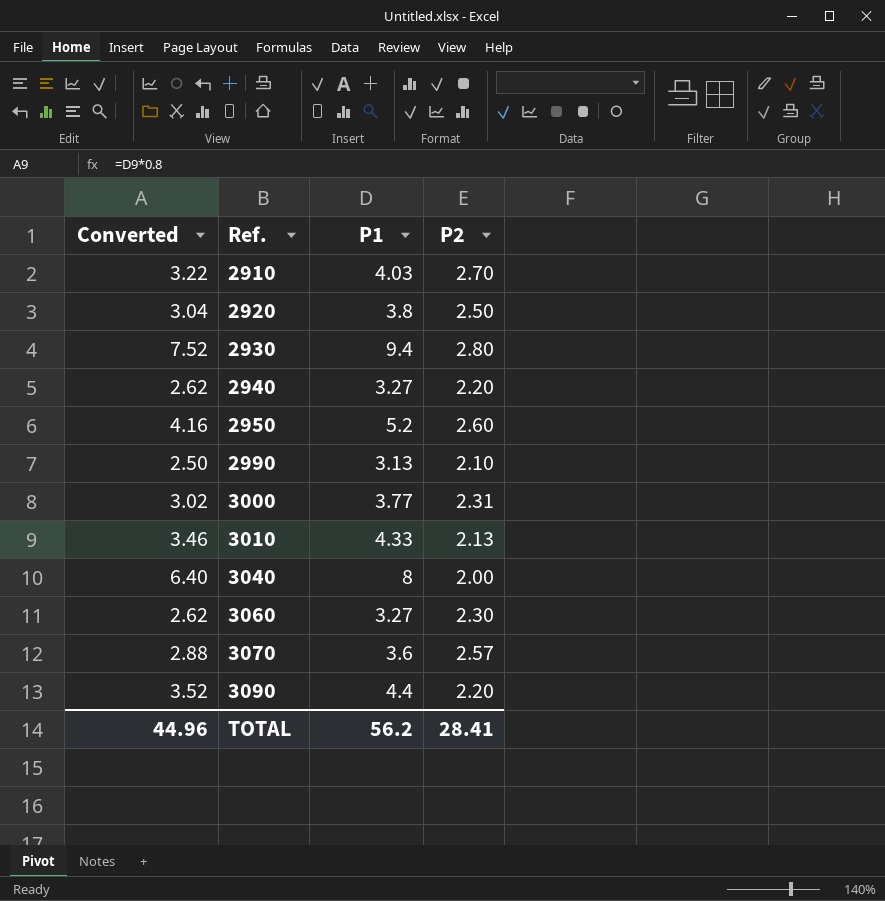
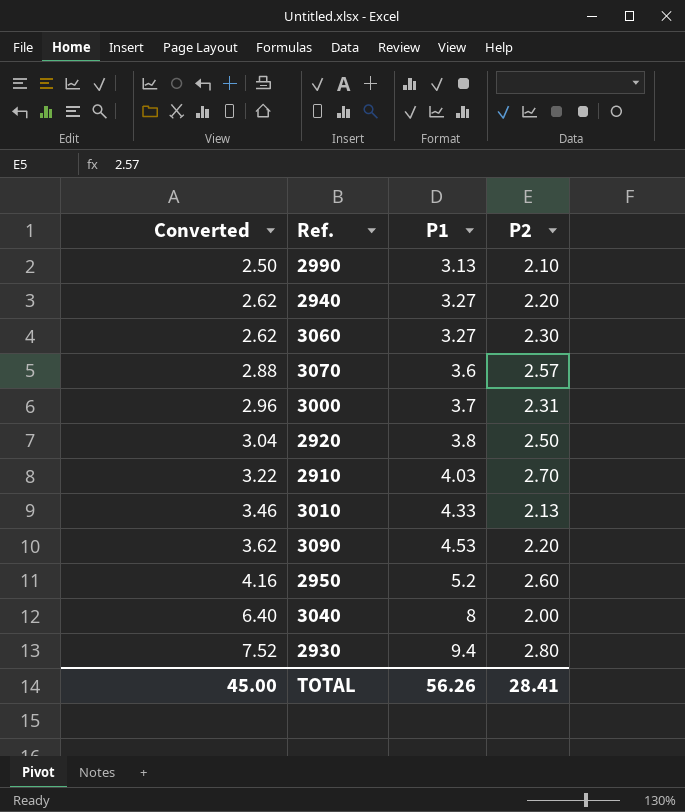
row order: Ref. ascending -> Converted ascending
3000 | Converted: 3.02 -> 2.96
3000 | P1: 3.77 -> 3.7
3090 | Converted: 3.52 -> 3.62
3090 | P1: 4.4 -> 4.53
TOTAL | Converted: 44.96 -> 45.00
TOTAL | P1: 56.2 -> 56.26

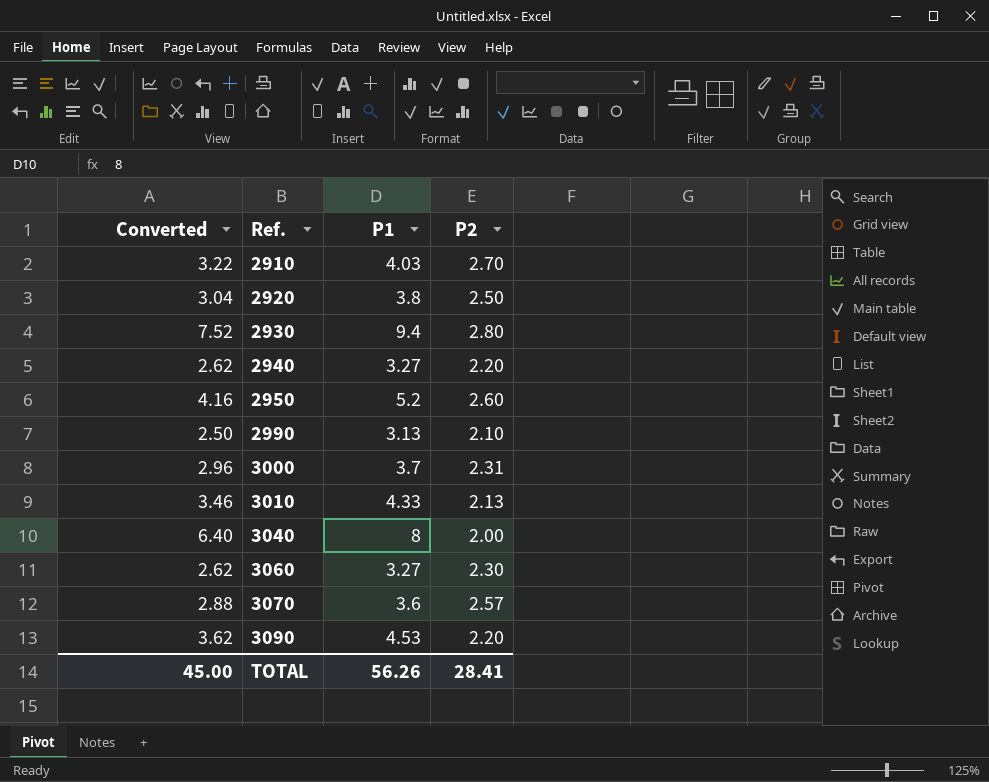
row order: Converted ascending -> Ref. ascending

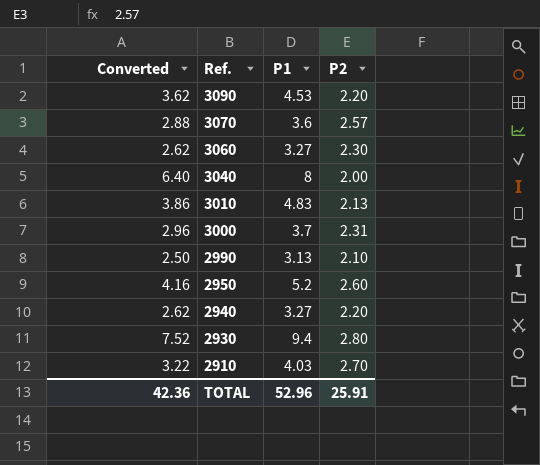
row order: Ref. ascending -> Ref. descending
row 2920: 3.04 | 3.8 | 2.50 -> none
3010 | Converted: 3.46 -> 3.86
3010 | P1: 4.33 -> 4.83
TOTAL | Converted: 45.00 -> 42.36
TOTAL | P1: 56.26 -> 52.96
TOTAL | P2: 28.41 -> 25.91

